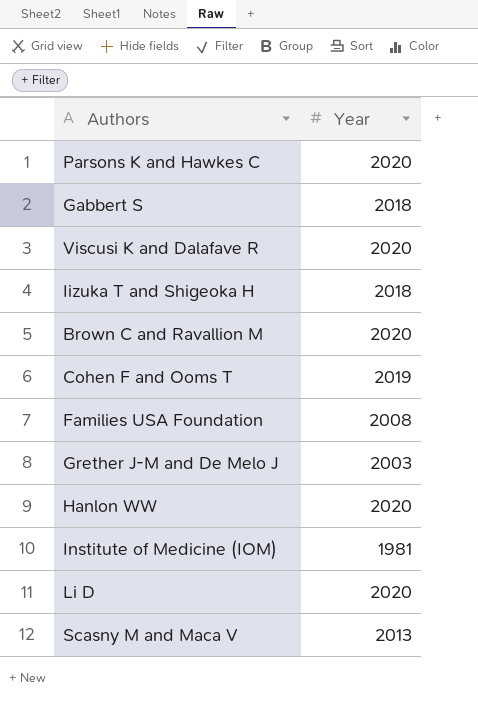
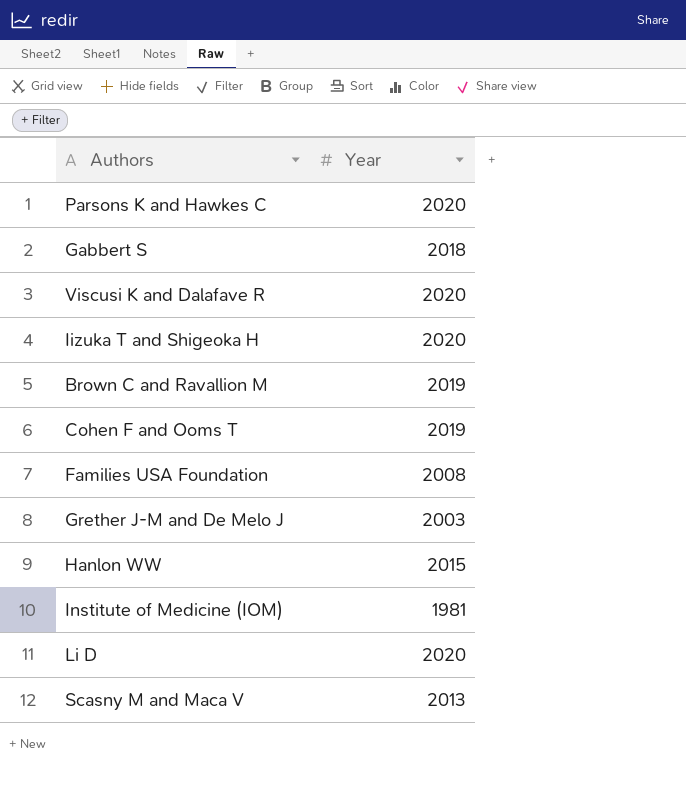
Iizuka T and Shigeoka H | Year: 2018 -> 2020
Brown C and Ravallion M | Year: 2020 -> 2019
Hanlon WW | Year: 2020 -> 2015

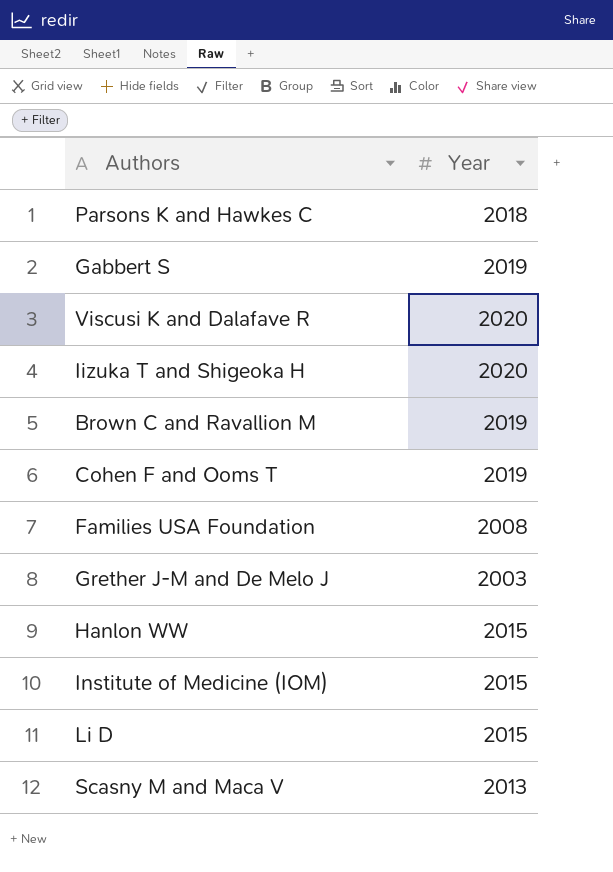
Parsons K and Hawkes C | Year: 2020 -> 2018
Gabbert S | Year: 2018 -> 2019
Institute of Medicine (IOM) | Year: 1981 -> 2015
Li D | Year: 2020 -> 2015

